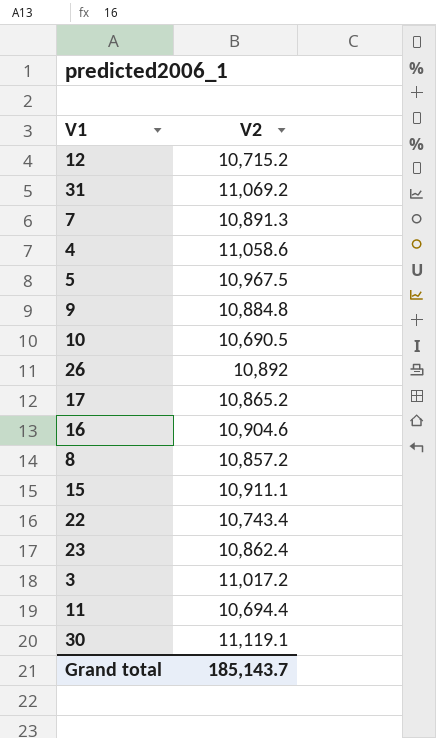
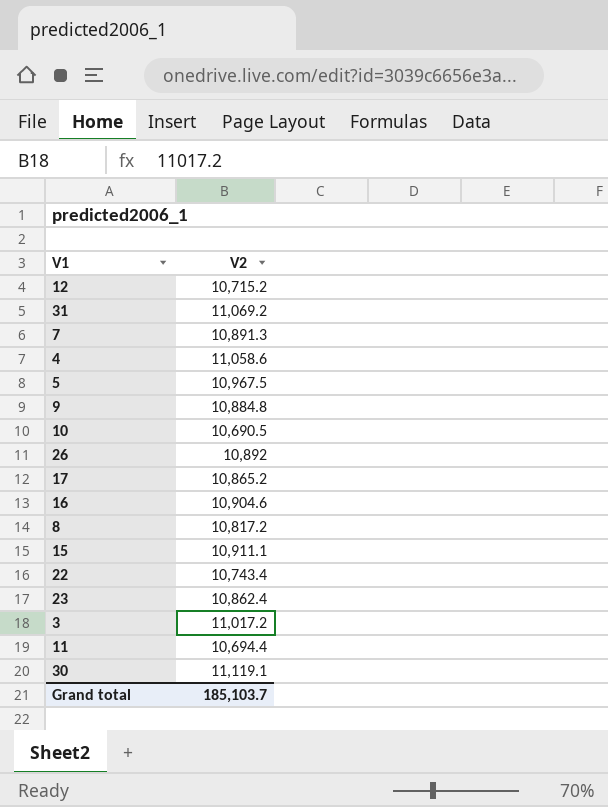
8 | V2: 10,857.2 -> 10,817.2
Grand total | V2: 185,143.7 -> 185,103.7

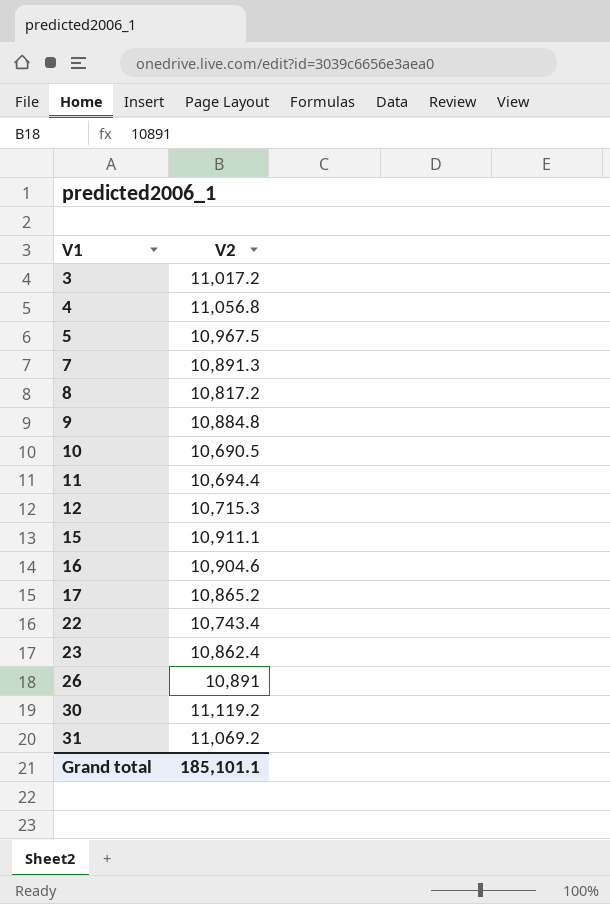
row order: none -> V1 ascending
4 | V2: 11,058.6 -> 11,056.8
12 | V2: 10,715.2 -> 10,715.3
26 | V2: 10,892 -> 10,891
30 | V2: 11,119.1 -> 11,119.2
Grand total | V2: 185,103.7 -> 185,101.1

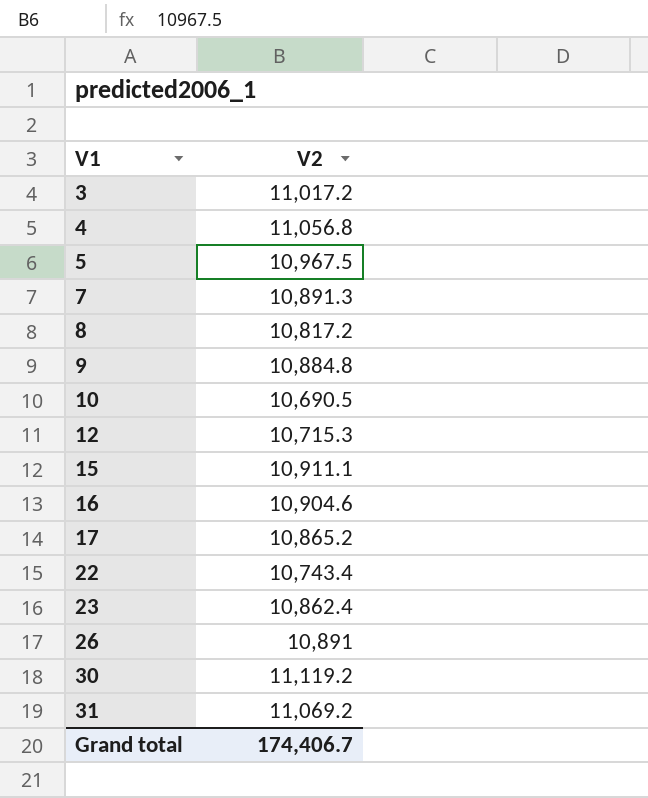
row 11: 10,694.4 -> none
Grand total | V2: 185,101.1 -> 174,406.7

